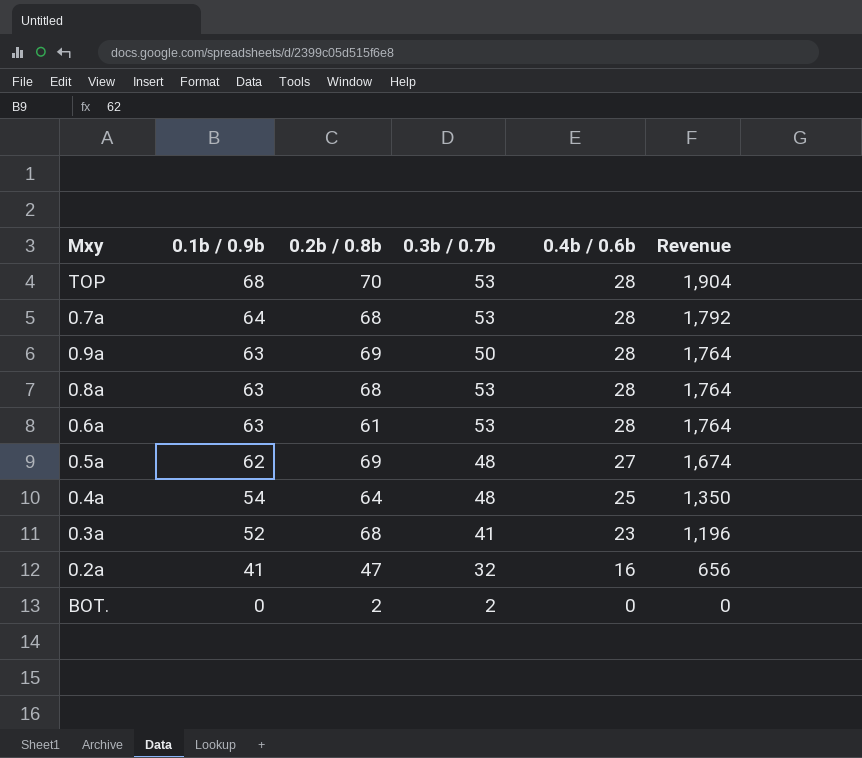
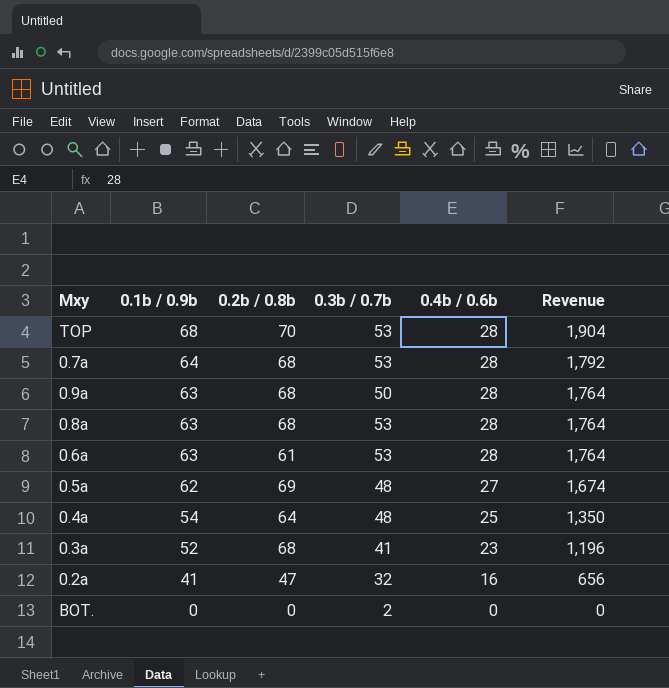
0.9a | 0.2b / 0.8b: 69 -> 68
BOT. | 0.2b / 0.8b: 2 -> 0

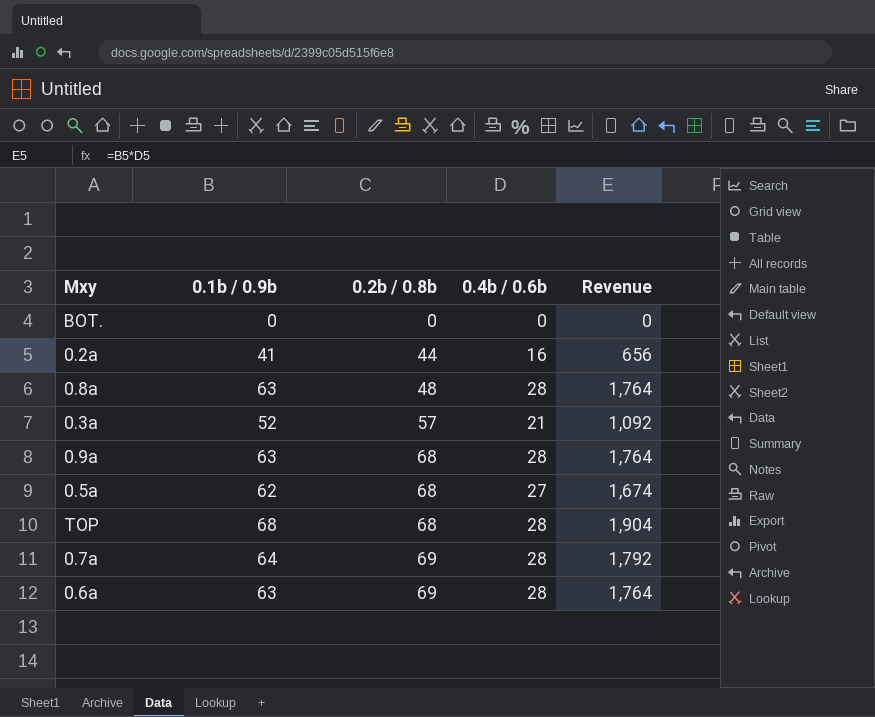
row order: 0.1b / 0.9b descending -> 0.2b / 0.8b ascending
column 0.3b / 0.7b | position: 4 -> none
row 0.4a: 54 | 64 | 48 | 25 | 1,350 -> none
0.2a | 0.2b / 0.8b: 47 -> 44
0.8a | 0.2b / 0.8b: 68 -> 48
0.3a | 0.2b / 0.8b: 68 -> 57
0.3a | 0.4b / 0.6b: 23 -> 21
0.3a | Revenue: 1,196 -> 1,092
0.5a | 0.2b / 0.8b: 69 -> 68
TOP | 0.2b / 0.8b: 70 -> 68
0.7a | 0.2b / 0.8b: 68 -> 69
0.6a | 0.2b / 0.8b: 61 -> 69

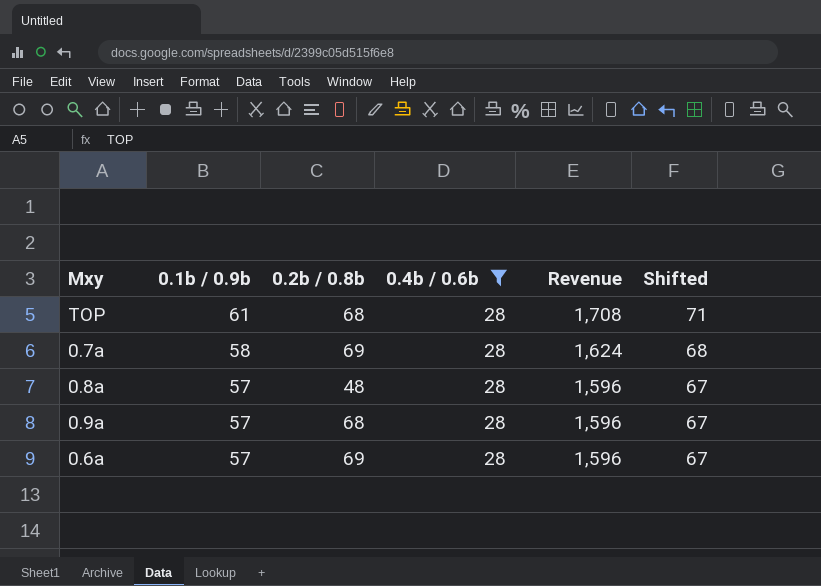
filter: none -> 0.4b / 0.6b = 28
row order: 0.2b / 0.8b ascending -> 0.1b / 0.9b descending
column Shifted | formula: none -> [0.1b / 0.9b] + 10
TOP | 0.1b / 0.9b: 68 -> 61
TOP | Revenue: 1,904 -> 1,708
0.7a | 0.1b / 0.9b: 64 -> 58
0.7a | Revenue: 1,792 -> 1,624
0.8a | 0.1b / 0.9b: 63 -> 57
0.8a | Revenue: 1,764 -> 1,596
0.9a | 0.1b / 0.9b: 63 -> 57
0.9a | Revenue: 1,764 -> 1,596
0.6a | 0.1b / 0.9b: 63 -> 57
0.6a | Revenue: 1,764 -> 1,596

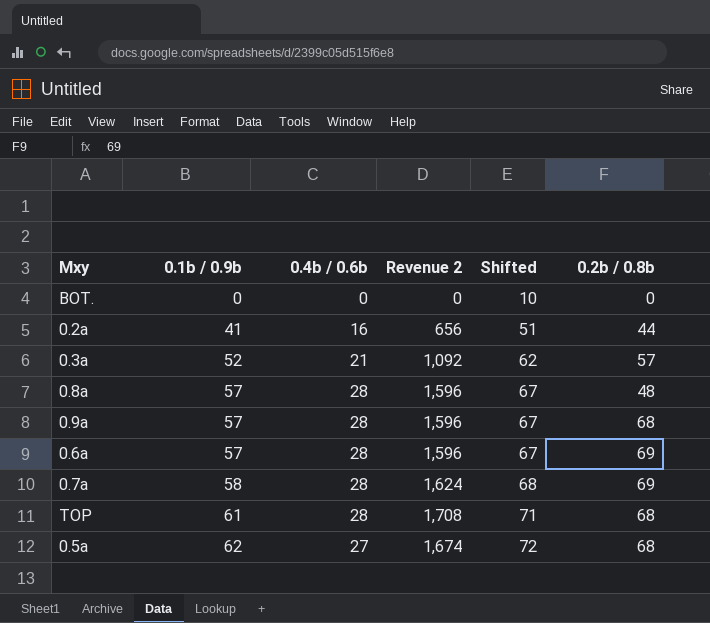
filter: 0.4b / 0.6b = 28 -> none
row order: 0.1b / 0.9b descending -> 0.1b / 0.9b ascending
column name: Revenue -> Revenue 2
column 0.2b / 0.8b | position: 3 -> 6

